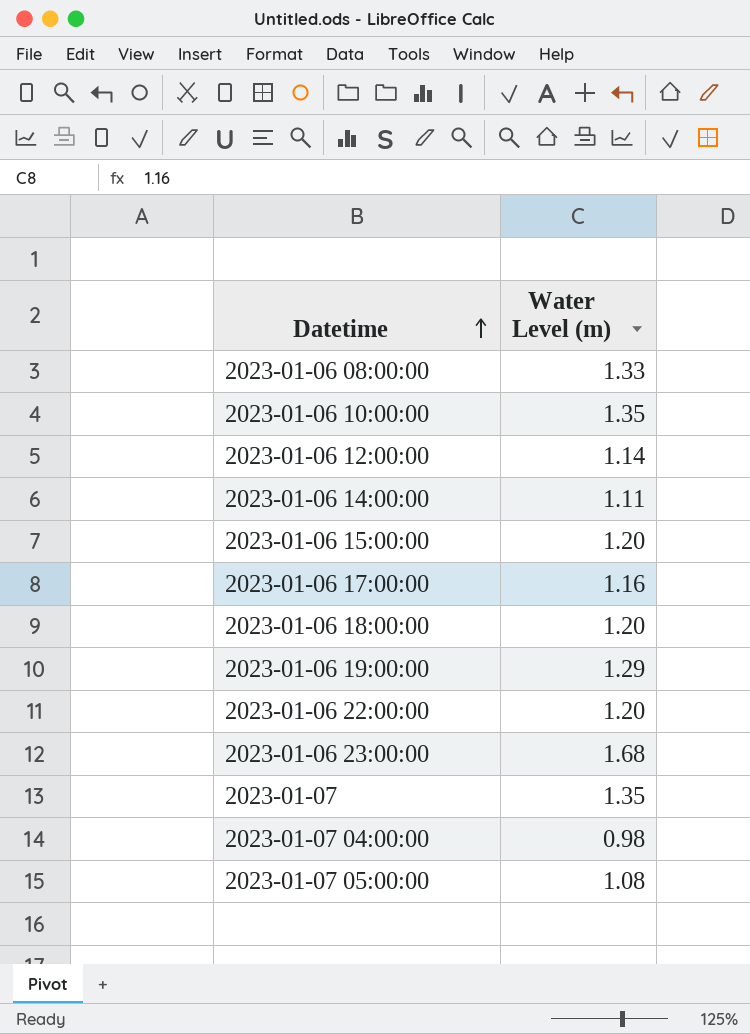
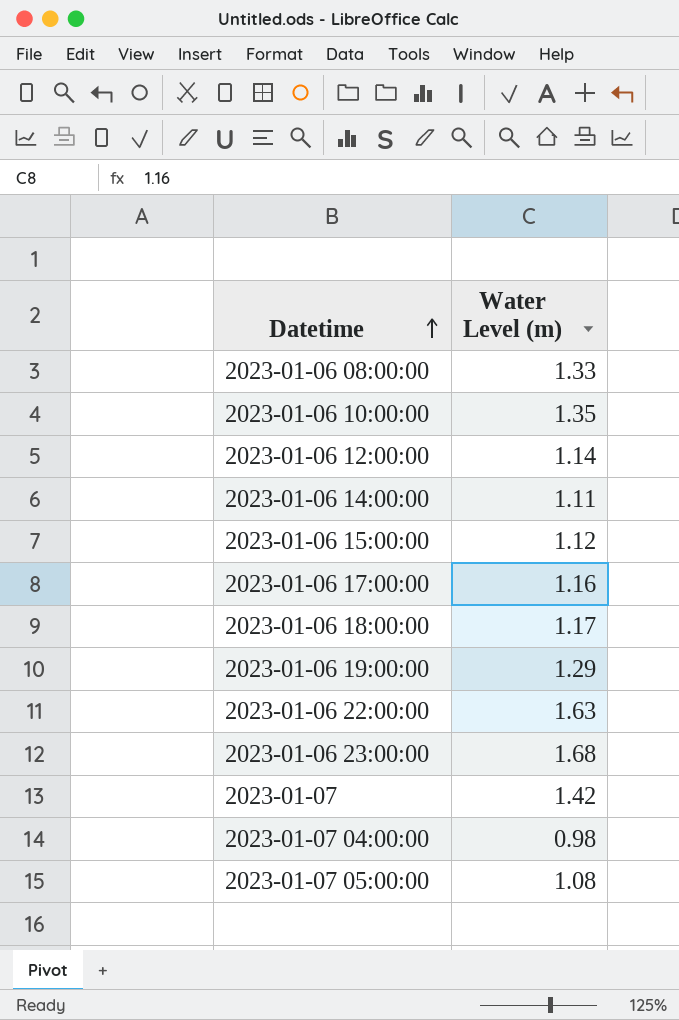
2023-01-06 15:00:00 | Water Level (m): 1.20 -> 1.12
2023-01-06 18:00:00 | Water Level (m): 1.20 -> 1.17
2023-01-06 22:00:00 | Water Level (m): 1.20 -> 1.63
2023-01-07 | Water Level (m): 1.35 -> 1.42

